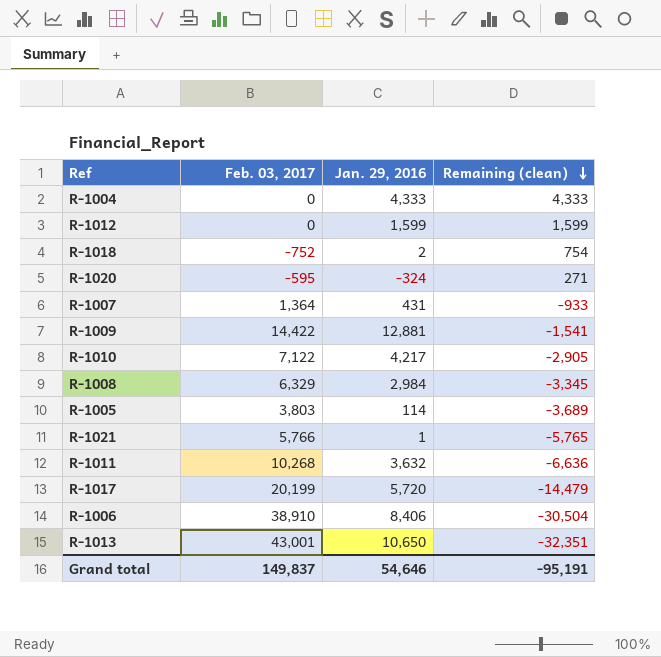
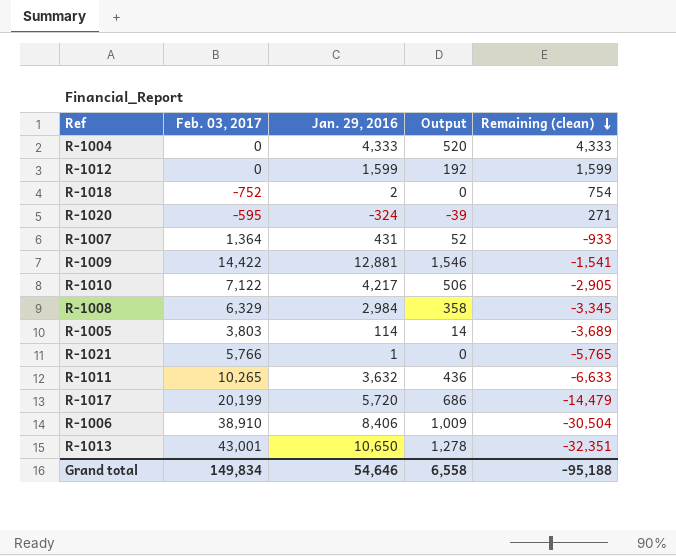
column Output | formula: none -> [Jan. 29, 2016] * 0.12
R-1011 | Feb. 03, 2017: 10,268 -> 10,265
R-1011 | Remaining (clean): -6,636 -> -6,633
Grand total | Feb. 03, 2017: 149,837 -> 149,834
Grand total | Remaining (clean): -95,191 -> -95,188

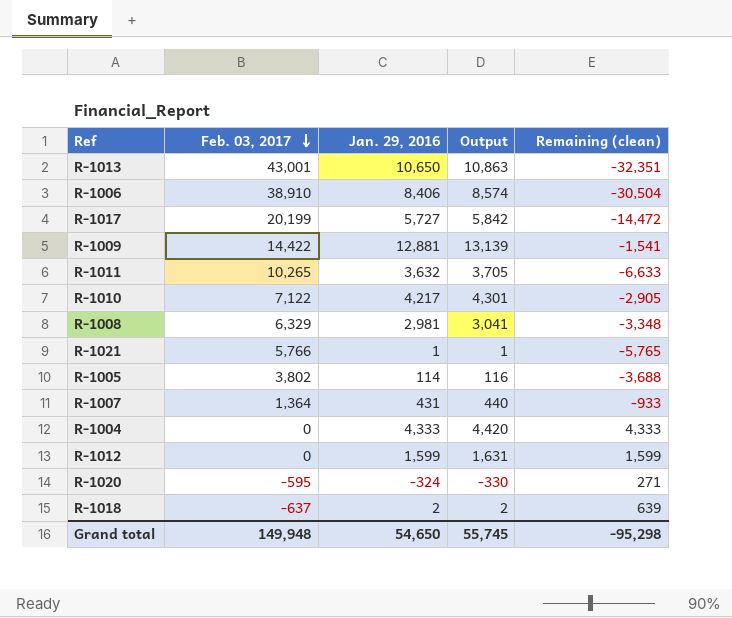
row order: Remaining (clean) descending -> Feb. 03, 2017 descending
column Output | formula: [Jan. 29, 2016] * 0.12 -> [Jan. 29, 2016] * 1.02
R-1017 | Jan. 29, 2016: 5,720 -> 5,727
R-1017 | Remaining (clean): -14,479 -> -14,472
R-1008 | Jan. 29, 2016: 2,984 -> 2,981
R-1008 | Remaining (clean): -3,345 -> -3,348
R-1005 | Feb. 03, 2017: 3,803 -> 3,802
R-1005 | Remaining (clean): -3,689 -> -3,688
R-1018 | Feb. 03, 2017: -752 -> -637
R-1018 | Remaining (clean): 754 -> 639
Grand total | Feb. 03, 2017: 149,834 -> 149,948
Grand total | Jan. 29, 2016: 54,646 -> 54,650
Grand total | Output: 6,558 -> 55,745
Grand total | Remaining (clean): -95,188 -> -95,298

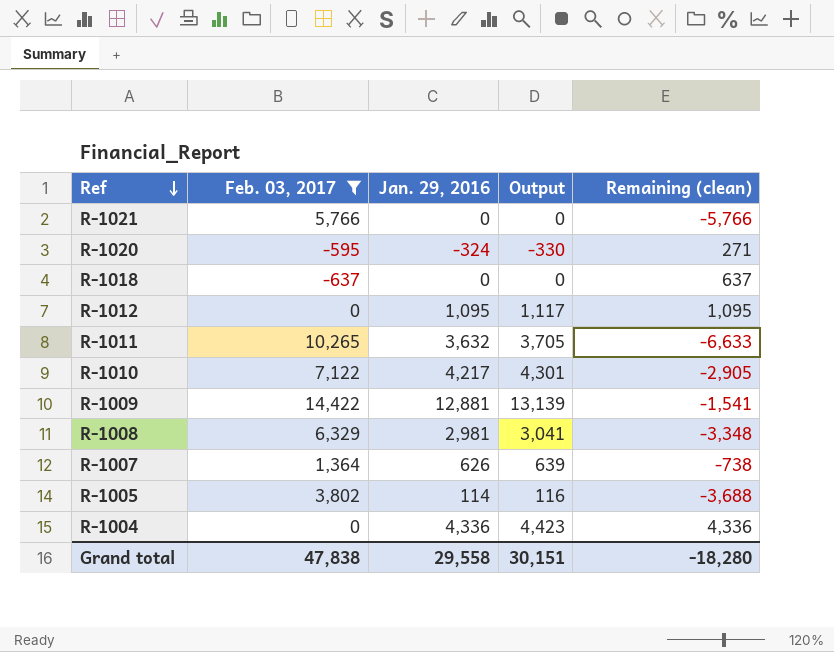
filter: none -> Feb. 03, 2017 <= 14,422
row order: Feb. 03, 2017 descending -> Ref descending
R-1021 | Jan. 29, 2016: 1 -> 0
R-1021 | Output: 1 -> 0
R-1021 | Remaining (clean): -5,765 -> -5,766
R-1018 | Jan. 29, 2016: 2 -> 0
R-1018 | Output: 2 -> 0
R-1018 | Remaining (clean): 639 -> 637
R-1012 | Jan. 29, 2016: 1,599 -> 1,095
R-1012 | Output: 1,631 -> 1,117
R-1012 | Remaining (clean): 1,599 -> 1,095
R-1007 | Jan. 29, 2016: 431 -> 626
R-1007 | Output: 440 -> 639
R-1007 | Remaining (clean): -933 -> -738
R-1004 | Jan. 29, 2016: 4,333 -> 4,336
R-1004 | Output: 4,420 -> 4,423
R-1004 | Remaining (clean): 4,333 -> 4,336
Grand total | Feb. 03, 2017: 149,948 -> 47,838
Grand total | Jan. 29, 2016: 54,650 -> 29,558
Grand total | Output: 55,745 -> 30,151
Grand total | Remaining (clean): -95,298 -> -18,280

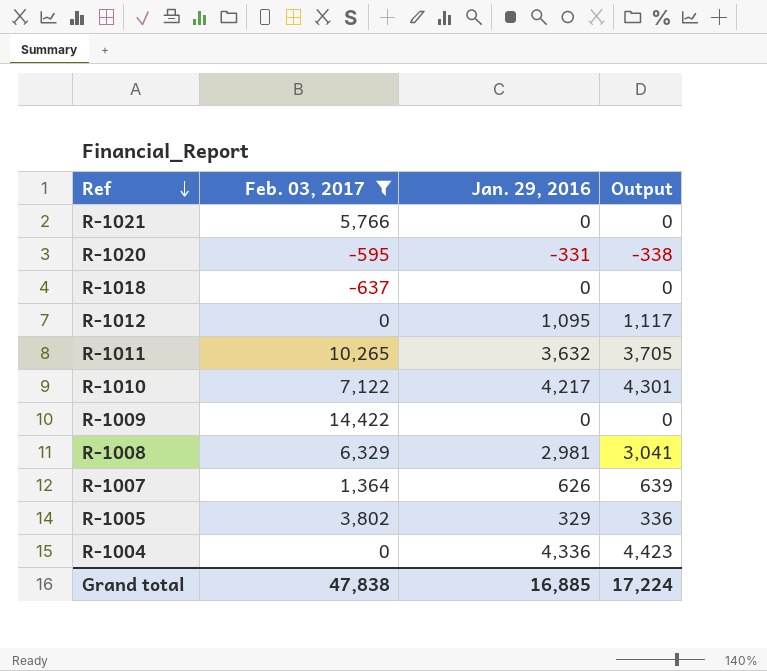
column Remaining (clean) | formula: [Jan. 29, 2016] - [Feb. 03, 2017] -> none
R-1020 | Jan. 29, 2016: -324 -> -331
R-1020 | Output: -330 -> -338
R-1009 | Jan. 29, 2016: 12,881 -> 0
R-1009 | Output: 13,139 -> 0
R-1005 | Jan. 29, 2016: 114 -> 329
R-1005 | Output: 116 -> 336
Grand total | Jan. 29, 2016: 29,558 -> 16,885
Grand total | Output: 30,151 -> 17,224

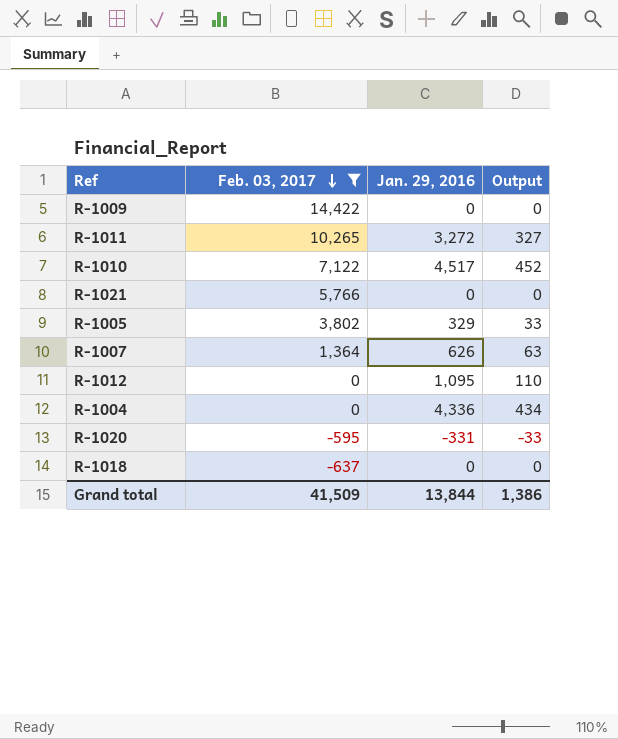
row order: Ref descending -> Feb. 03, 2017 descending
column Output | formula: [Jan. 29, 2016] * 1.02 -> [Jan. 29, 2016] * 0.1
row R-1008: 6,329 | 2,981 | 3,041 -> none
R-1011 | Jan. 29, 2016: 3,632 -> 3,272
R-1010 | Jan. 29, 2016: 4,217 -> 4,517
Grand total | Feb. 03, 2017: 47,838 -> 41,509
Grand total | Jan. 29, 2016: 16,885 -> 13,844
Grand total | Output: 17,224 -> 1,386

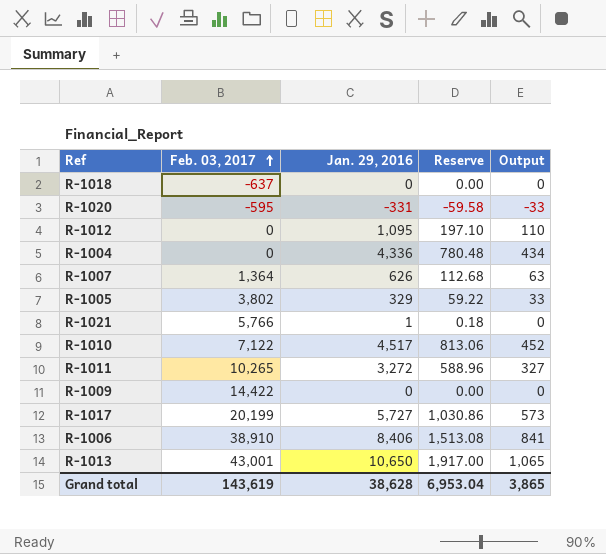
filter: Feb. 03, 2017 <= 14,422 -> none
row order: Feb. 03, 2017 descending -> Feb. 03, 2017 ascending
column Reserve | formula: none -> [Jan. 29, 2016] * 0.18
R-1021 | Jan. 29, 2016: 0 -> 1
Grand total | Feb. 03, 2017: 41,509 -> 143,619
Grand total | Jan. 29, 2016: 13,844 -> 38,628
Grand total | Output: 1,386 -> 3,865

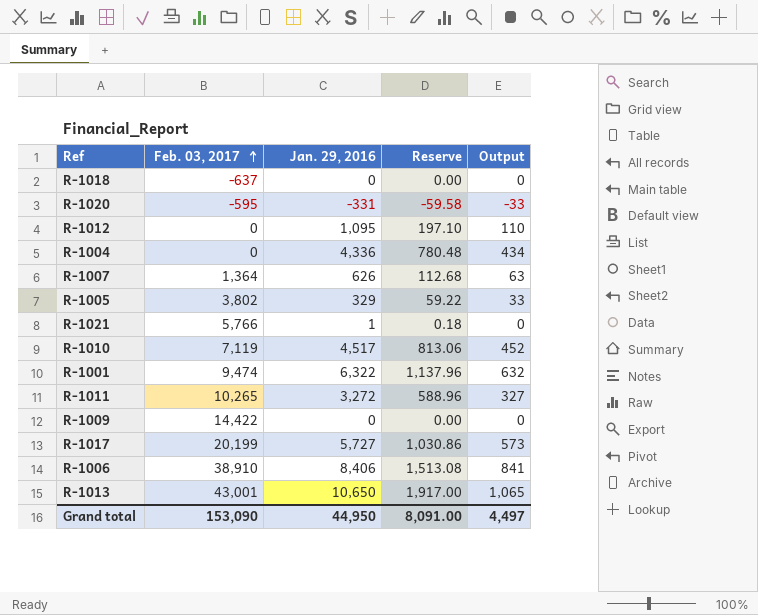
R-1010 | Feb. 03, 2017: 7,122 -> 7,119
row R-1001: none -> 9,474 | 6,322 | 1,137.96 | 632
Grand total | Feb. 03, 2017: 143,619 -> 153,090
Grand total | Jan. 29, 2016: 38,628 -> 44,950
Grand total | Reserve: 6,953.04 -> 8,091.00
Grand total | Output: 3,865 -> 4,497

